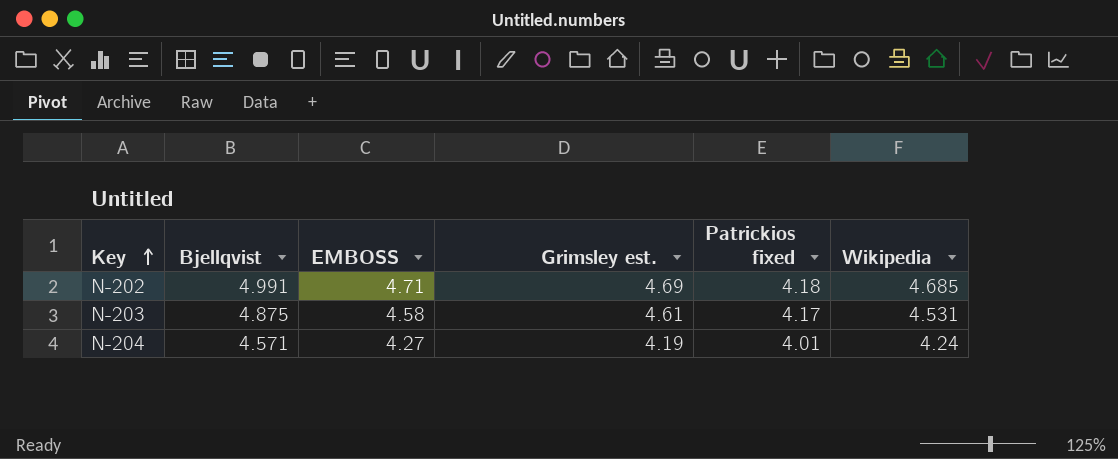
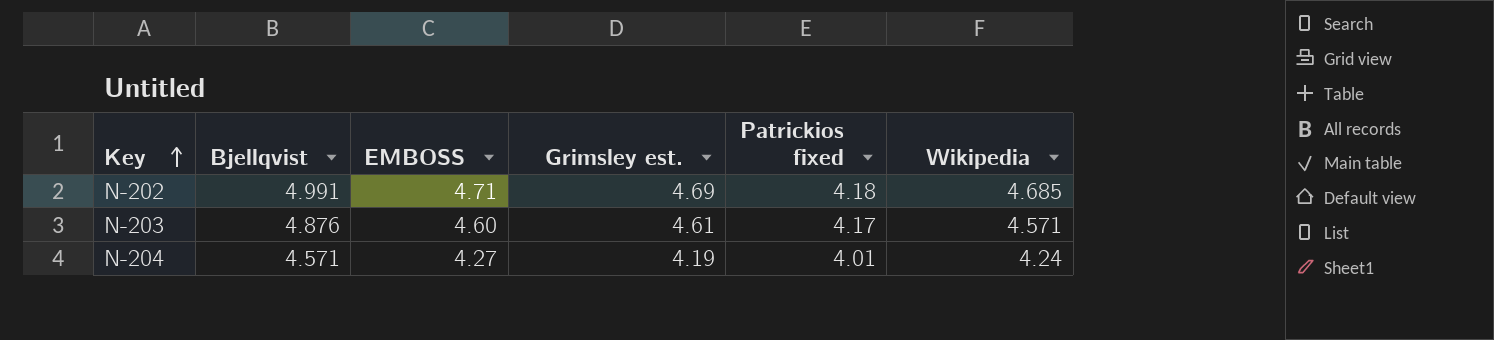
N-203 | Bjellqvist: 4.875 -> 4.876
N-203 | EMBOSS: 4.58 -> 4.60
N-203 | Wikipedia: 4.531 -> 4.571

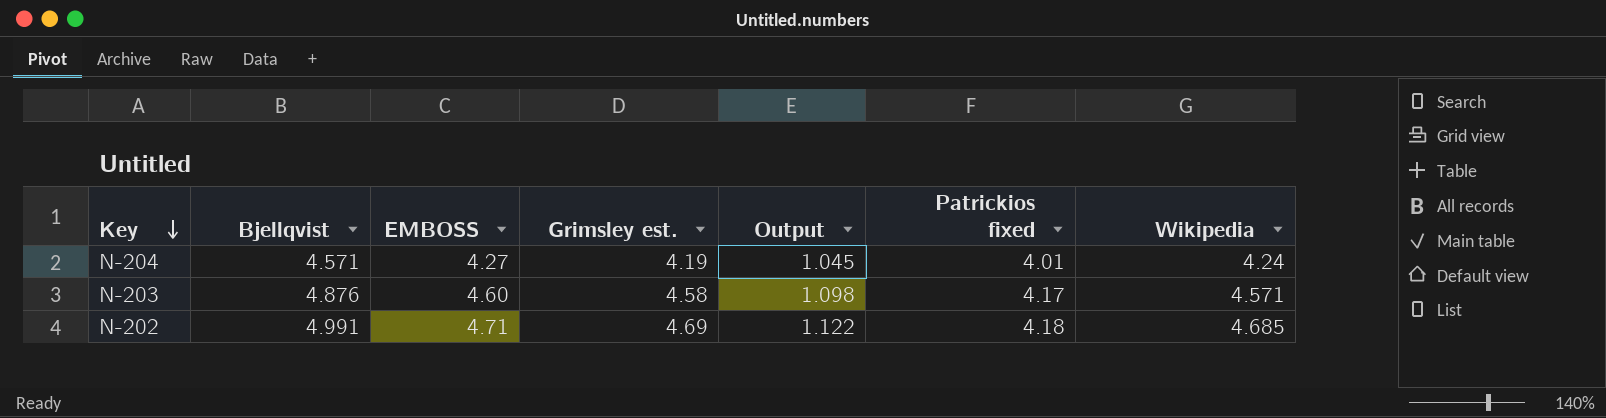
row order: Key ascending -> Key descending
column Output | formula: none -> [Grimsley est.] / [Patrickios fixed]
N-203 | Grimsley est.: 4.61 -> 4.58

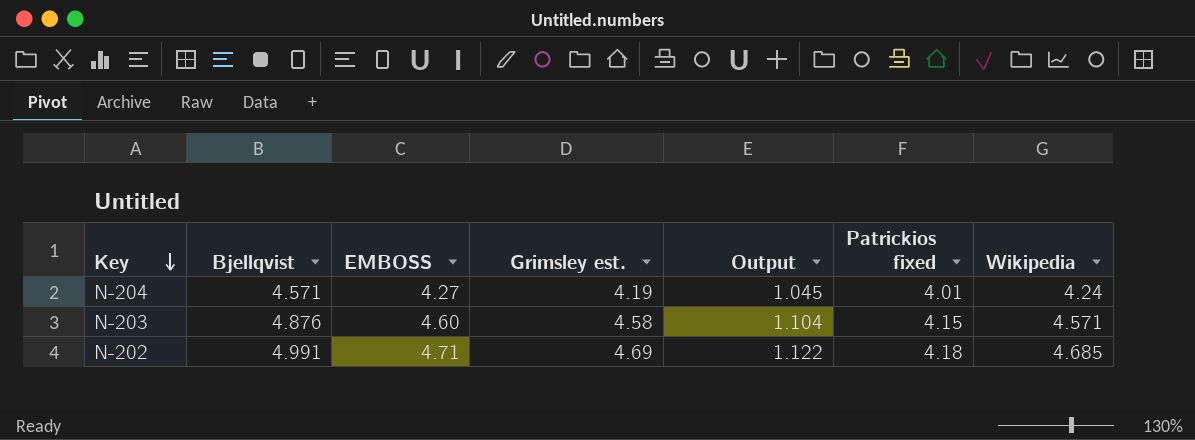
N-203 | Output: 1.098 -> 1.104
N-203 | Patrickios fixed: 4.17 -> 4.15

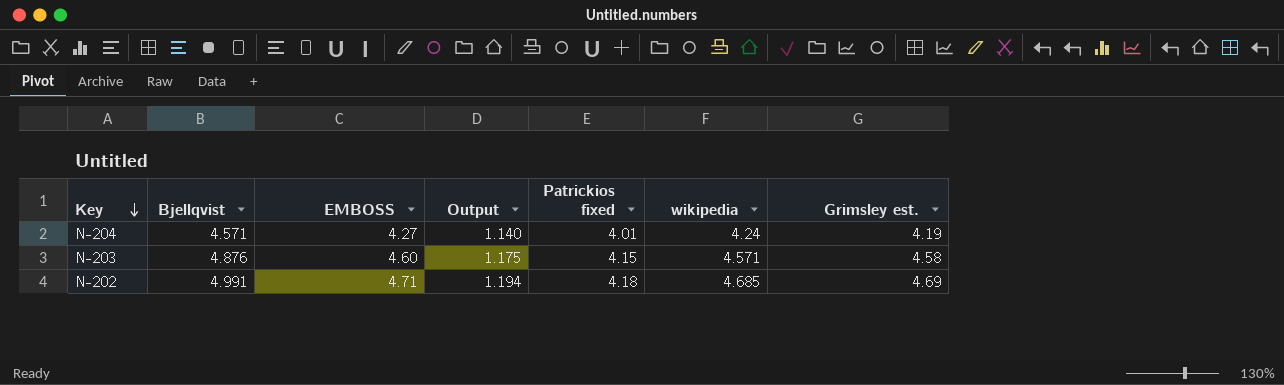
column Output | formula: [Grimsley est.] / [Patrickios fixed] -> [Bjellqvist] / [Patrickios fixed]
column name: Wikipedia -> wikipedia
column Grimsley est. | position: 4 -> 7

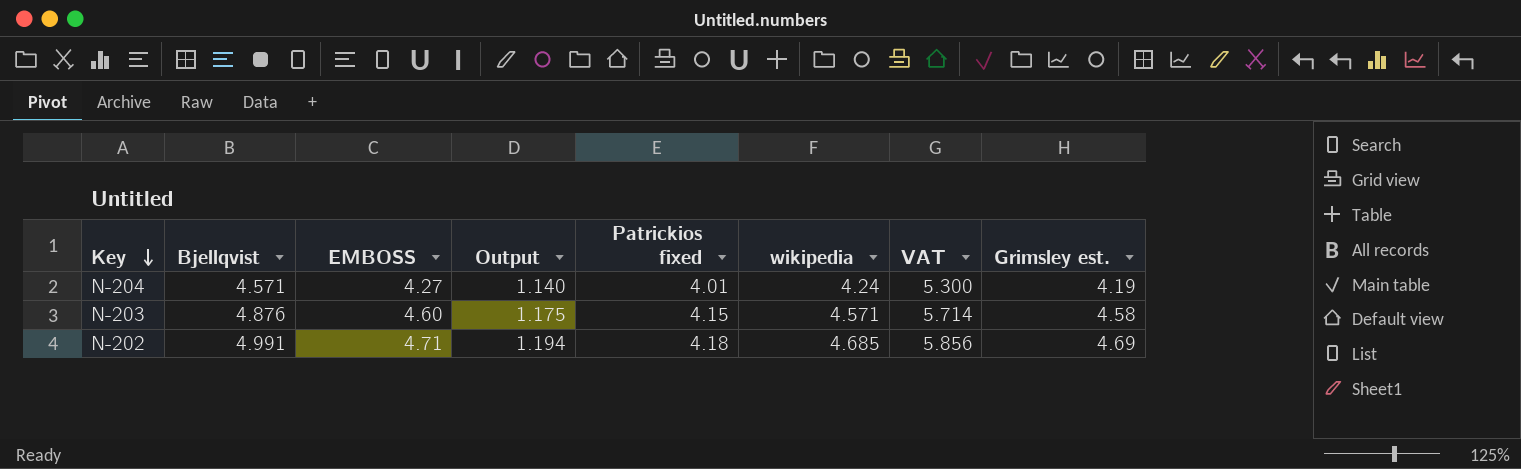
column VAT | formula: none -> [wikipedia] * 1.25

